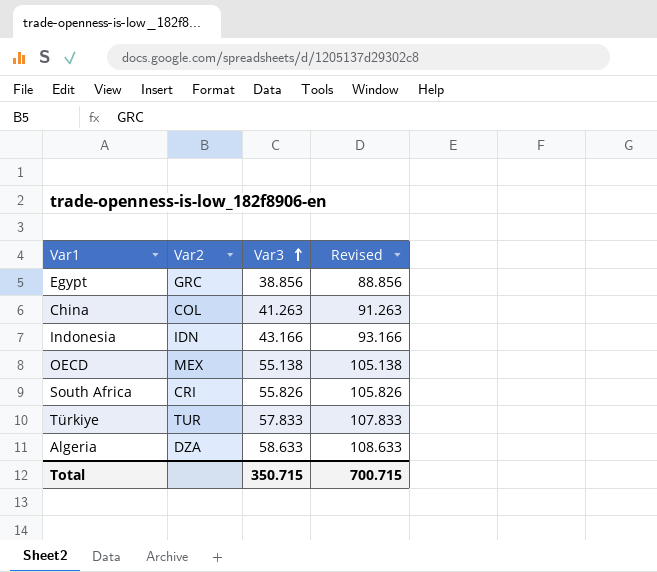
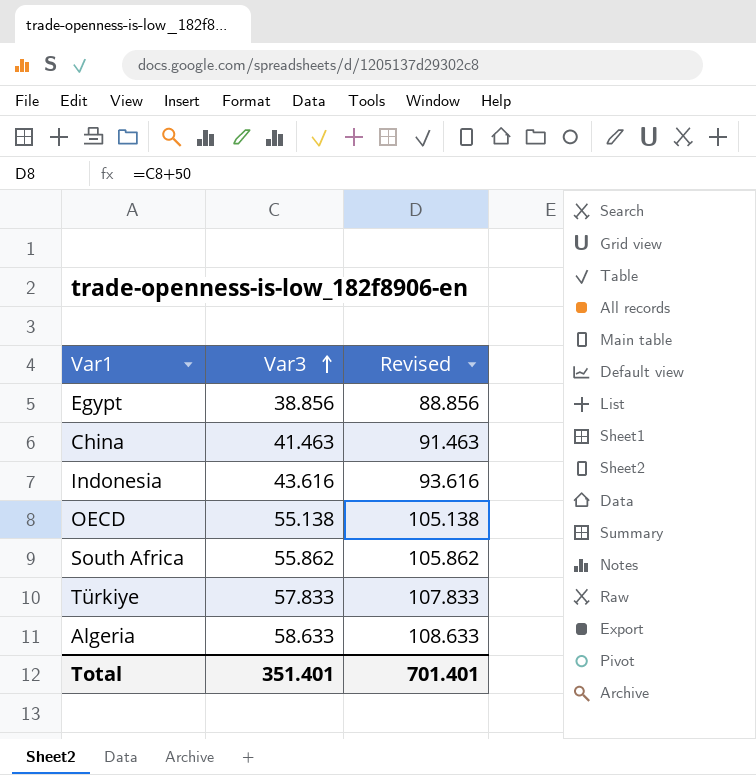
column Var2 | position: 2 -> none
China | Var3: 41.263 -> 41.463
China | Revised: 91.263 -> 91.463
Indonesia | Var3: 43.166 -> 43.616
Indonesia | Revised: 93.166 -> 93.616
South Africa | Var3: 55.826 -> 55.862
South Africa | Revised: 105.826 -> 105.862
Total | Var3: 350.715 -> 351.401
Total | Revised: 700.715 -> 701.401

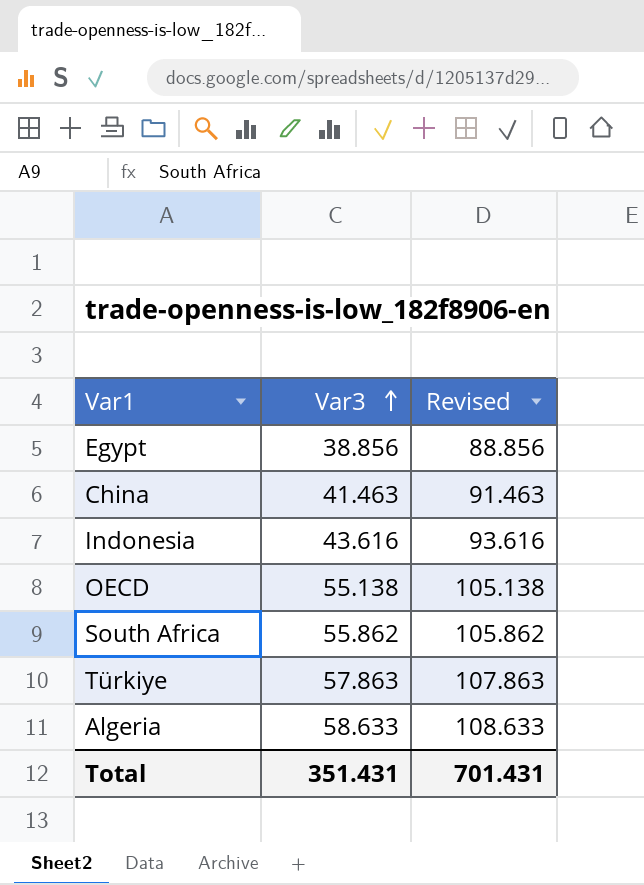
Türkiye | Var3: 57.833 -> 57.863
Türkiye | Revised: 107.833 -> 107.863
Total | Var3: 351.401 -> 351.431
Total | Revised: 701.401 -> 701.431

